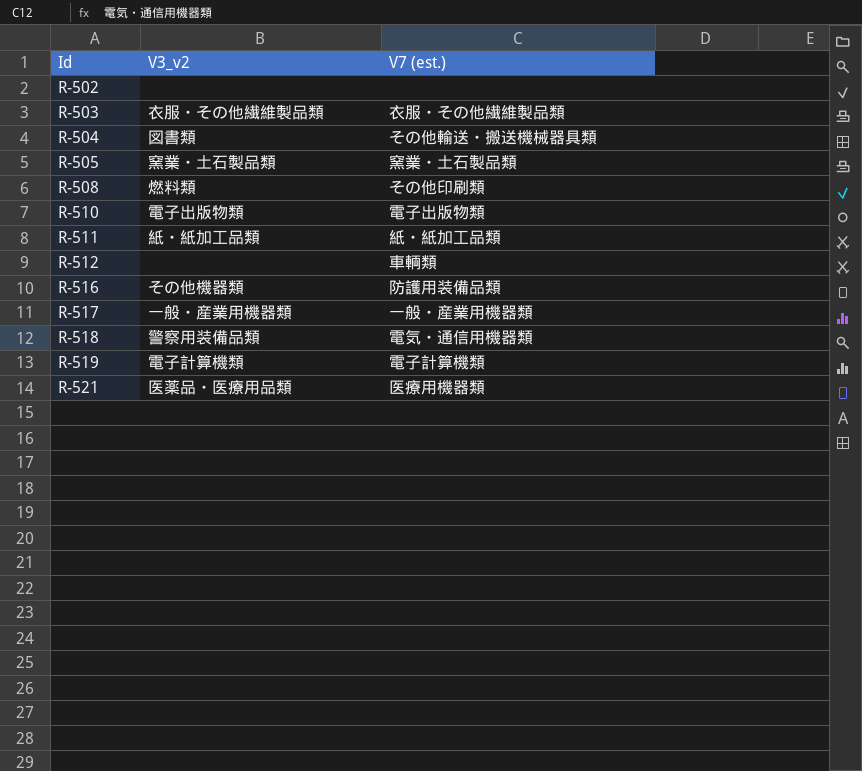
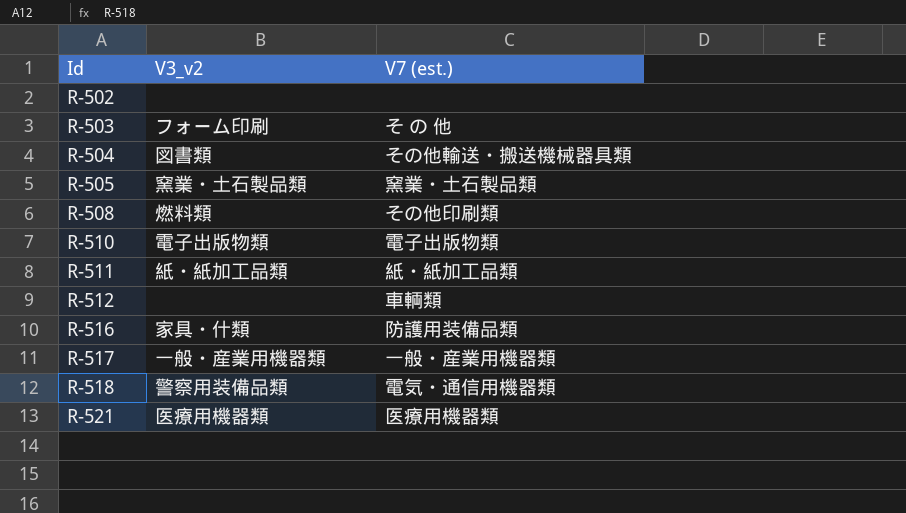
row R-519: 電子計算機類 | 電子計算機類 -> none
R-503 | V3_v2: 衣服・その他繊維製品類 -> フォーム印刷
R-503 | V7 (est.): 衣服・その他繊維製品類 -> そ の 他
R-516 | V3_v2: その他機器類 -> 家具・什類
R-521 | V3_v2: 医薬品・医療用品類 -> 医療用機器類

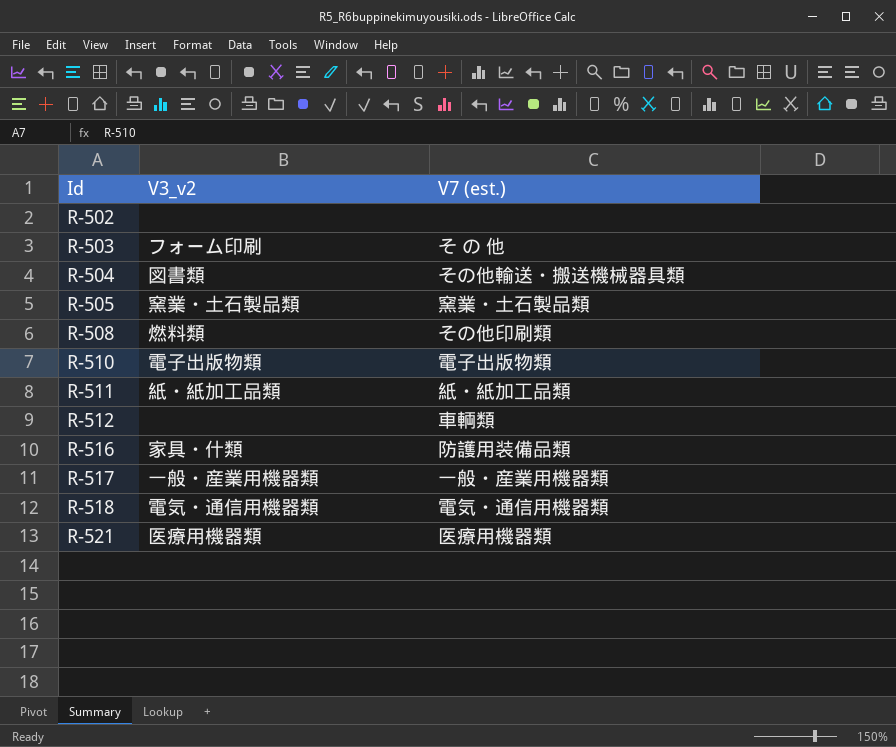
R-518 | V3_v2: 警察用装備品類 -> 電気・通信用機器類

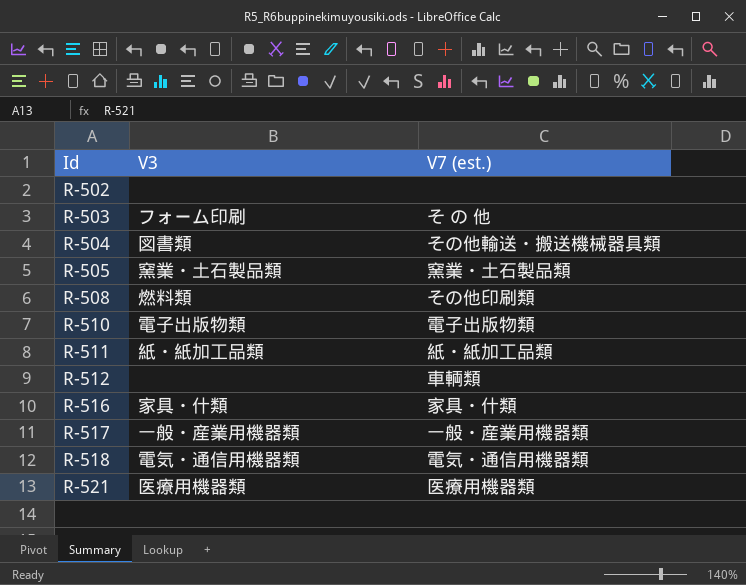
column name: V3_v2 -> V3
R-516 | V7 (est.): 防護用装備品類 -> 家具・什類

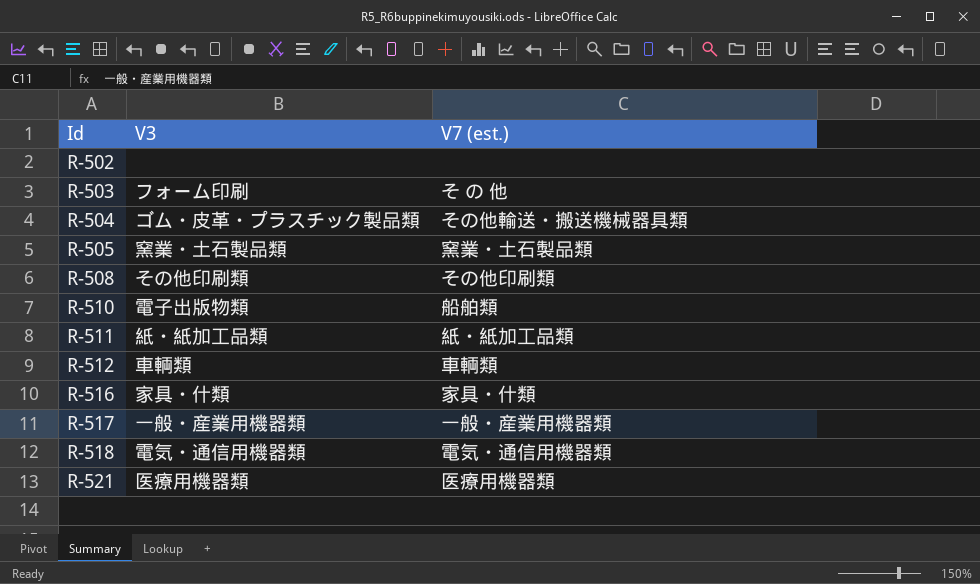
R-504 | V3: 図書類 -> ゴム・皮革・プラスチック製品類
R-508 | V3: 燃料類 -> その他印刷類
R-510 | V7 (est.): 電子出版物類 -> 船舶類
R-512 | V3: none -> 車輌類

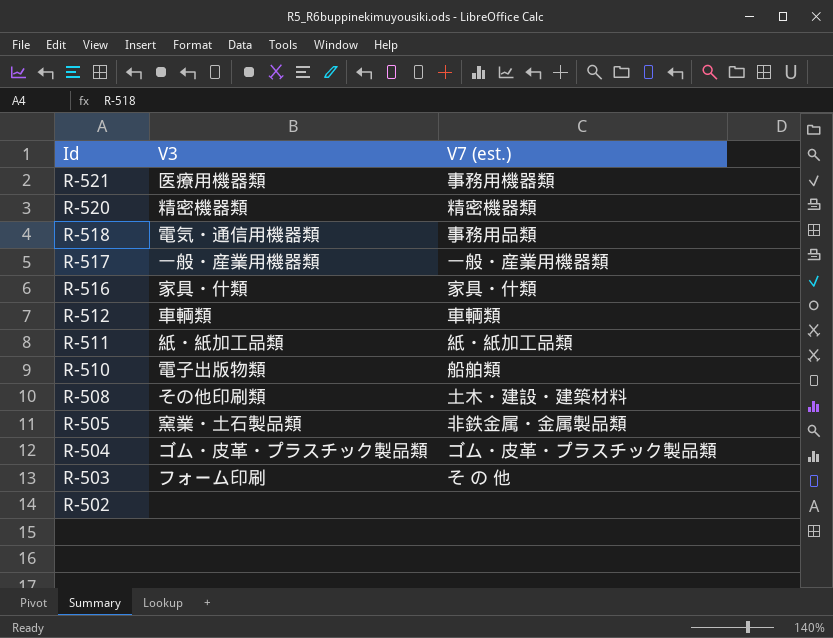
row order: Id ascending -> Id descending
R-521 | V7 (est.): 医療用機器類 -> 事務用機器類
row R-520: none -> 精密機器類 | 精密機器類
R-518 | V7 (est.): 電気・通信用機器類 -> 事務用品類
R-508 | V7 (est.): その他印刷類 -> 土木・建設・建築材料
R-505 | V7 (est.): 窯業・土石製品類 -> 非鉄金属・金属製品類
R-504 | V7 (est.): その他輸送・搬送機械器具類 -> ゴム・皮革・プラスチック製品類

